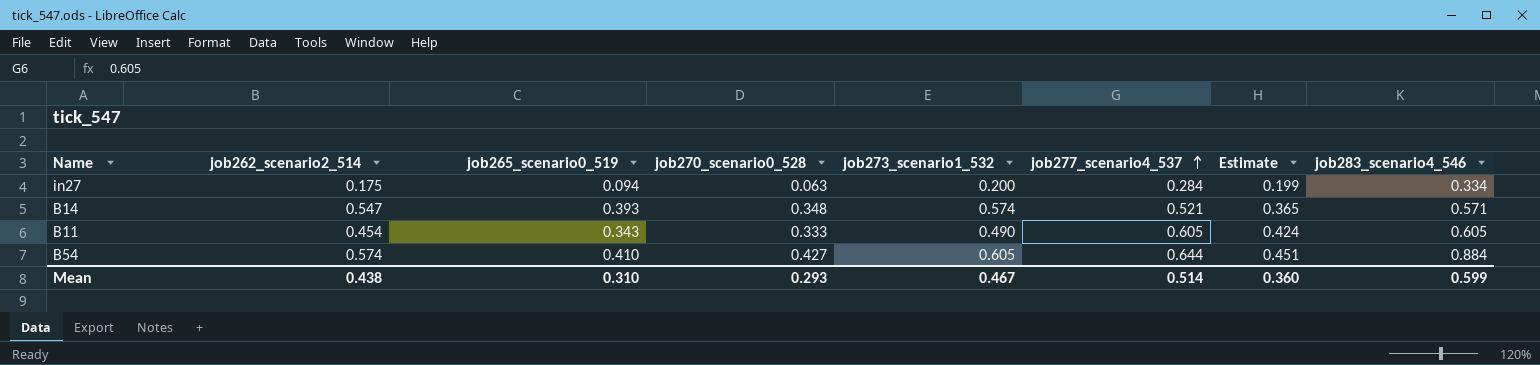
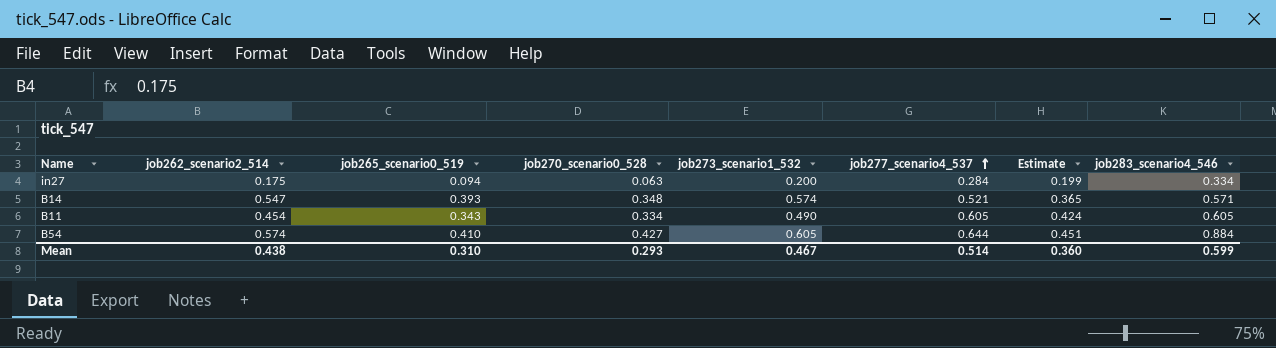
B11 | job270_scenario0_528: 0.333 -> 0.334

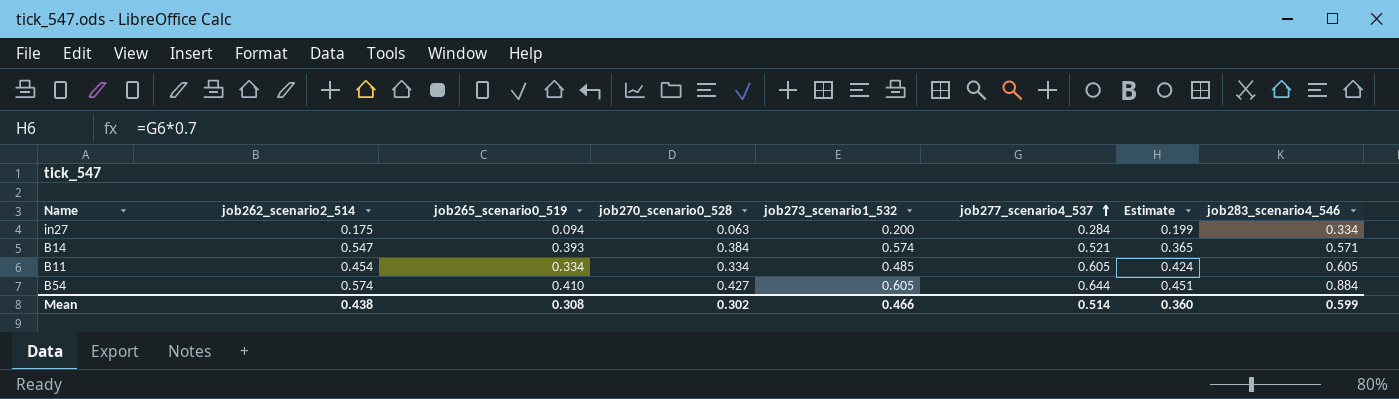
B14 | job270_scenario0_528: 0.348 -> 0.384
B11 | job265_scenario0_519: 0.343 -> 0.334
B11 | job273_scenario1_532: 0.490 -> 0.485
Mean | job265_scenario0_519: 0.310 -> 0.308
Mean | job270_scenario0_528: 0.293 -> 0.302
Mean | job273_scenario1_532: 0.467 -> 0.466

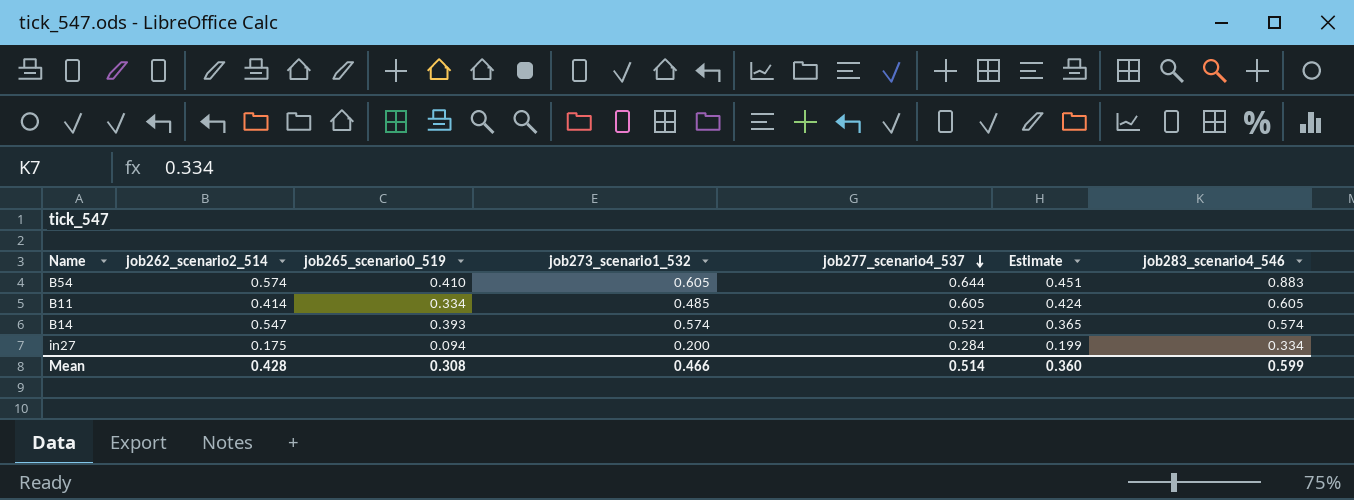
row order: job277_scenario4_537 ascending -> job277_scenario4_537 descending
column job270_scenario0_528 | position: 4 -> none
B54 | job283_scenario4_546: 0.884 -> 0.883
B11 | job262_scenario2_514: 0.454 -> 0.414
B14 | job283_scenario4_546: 0.571 -> 0.574
Mean | job262_scenario2_514: 0.438 -> 0.428

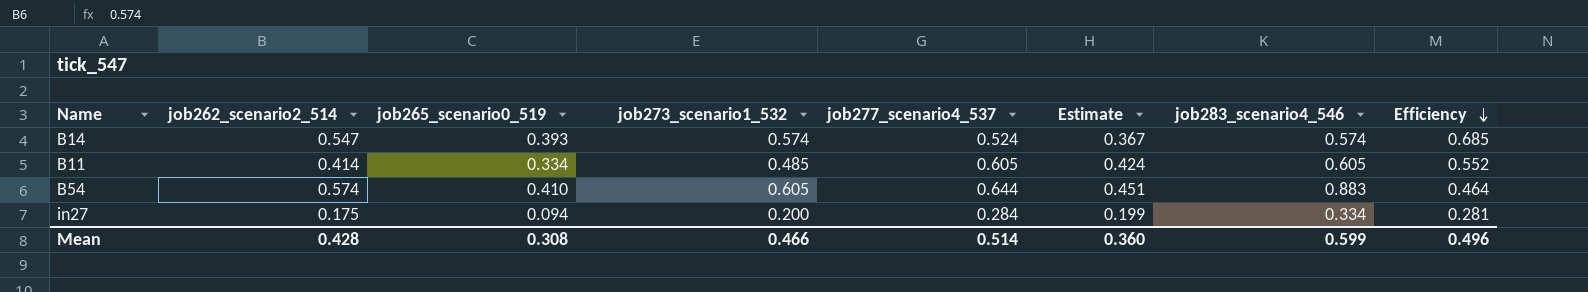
row order: job277_scenario4_537 descending -> Efficiency descending
column Efficiency | formula: none -> [job265_scenario0_519] / [job283_scenario4_546]
B14 | job277_scenario4_537: 0.521 -> 0.524
B14 | Estimate: 0.365 -> 0.367

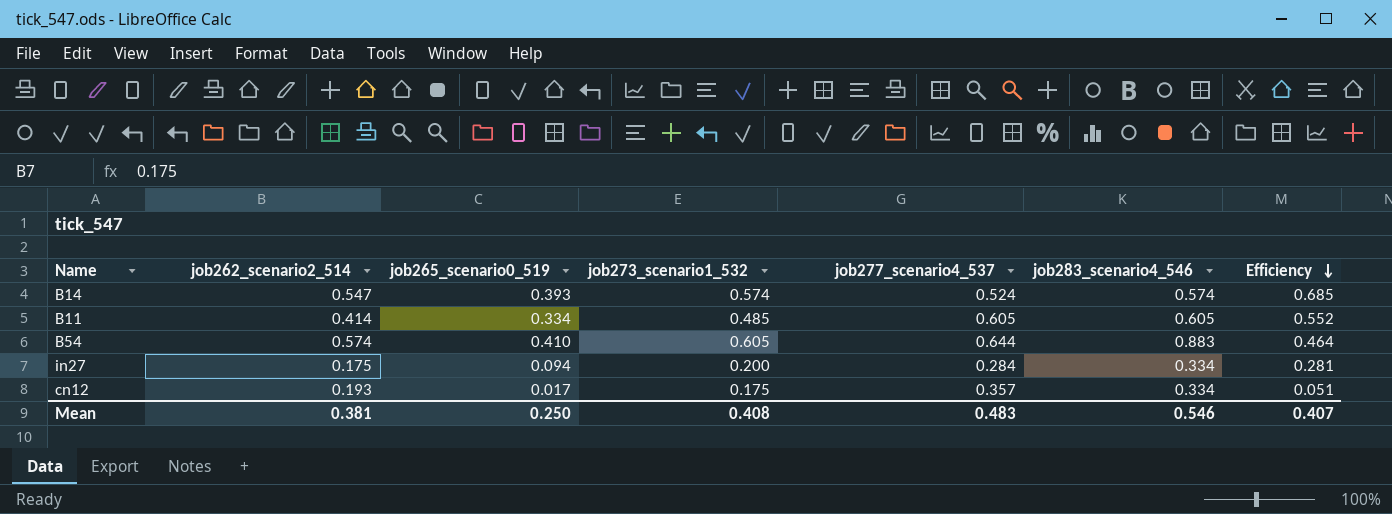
column Estimate | formula: [job277_scenario4_537] * 0.7 -> none
row cn12: none -> 0.193 | 0.017 | 0.175 | 0.357 | 0.334 | 0.051
Mean | job262_scenario2_514: 0.428 -> 0.381
Mean | job265_scenario0_519: 0.308 -> 0.250
Mean | job273_scenario1_532: 0.466 -> 0.408
Mean | job277_scenario4_537: 0.514 -> 0.483
Mean | job283_scenario4_546: 0.599 -> 0.546
Mean | Efficiency: 0.496 -> 0.407

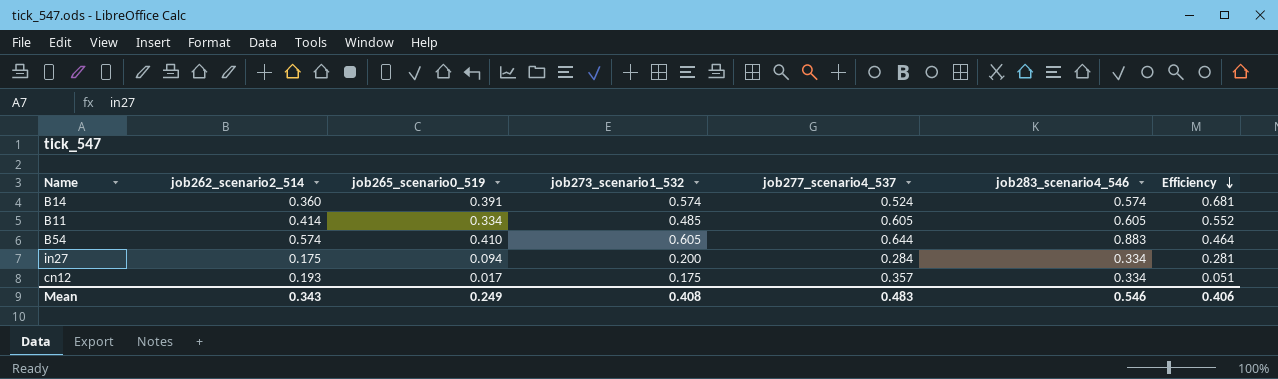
B14 | job262_scenario2_514: 0.547 -> 0.360
B14 | job265_scenario0_519: 0.393 -> 0.391
B14 | Efficiency: 0.685 -> 0.681
Mean | job262_scenario2_514: 0.381 -> 0.343
Mean | job265_scenario0_519: 0.250 -> 0.249
Mean | Efficiency: 0.407 -> 0.406

